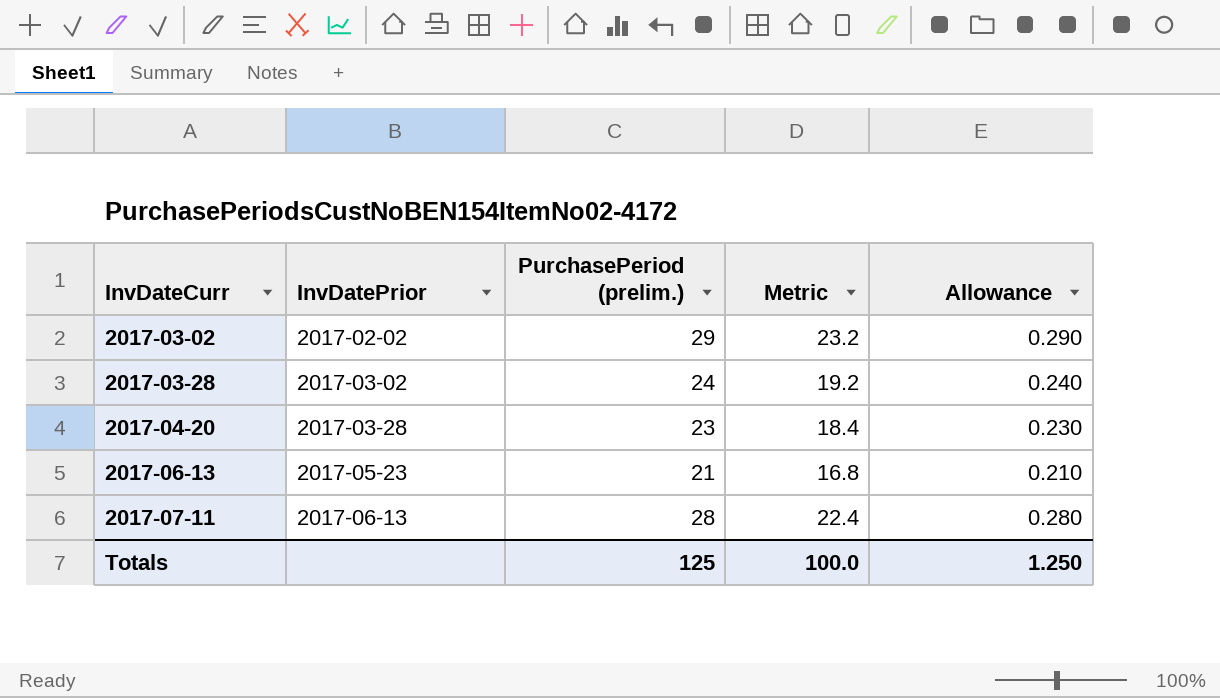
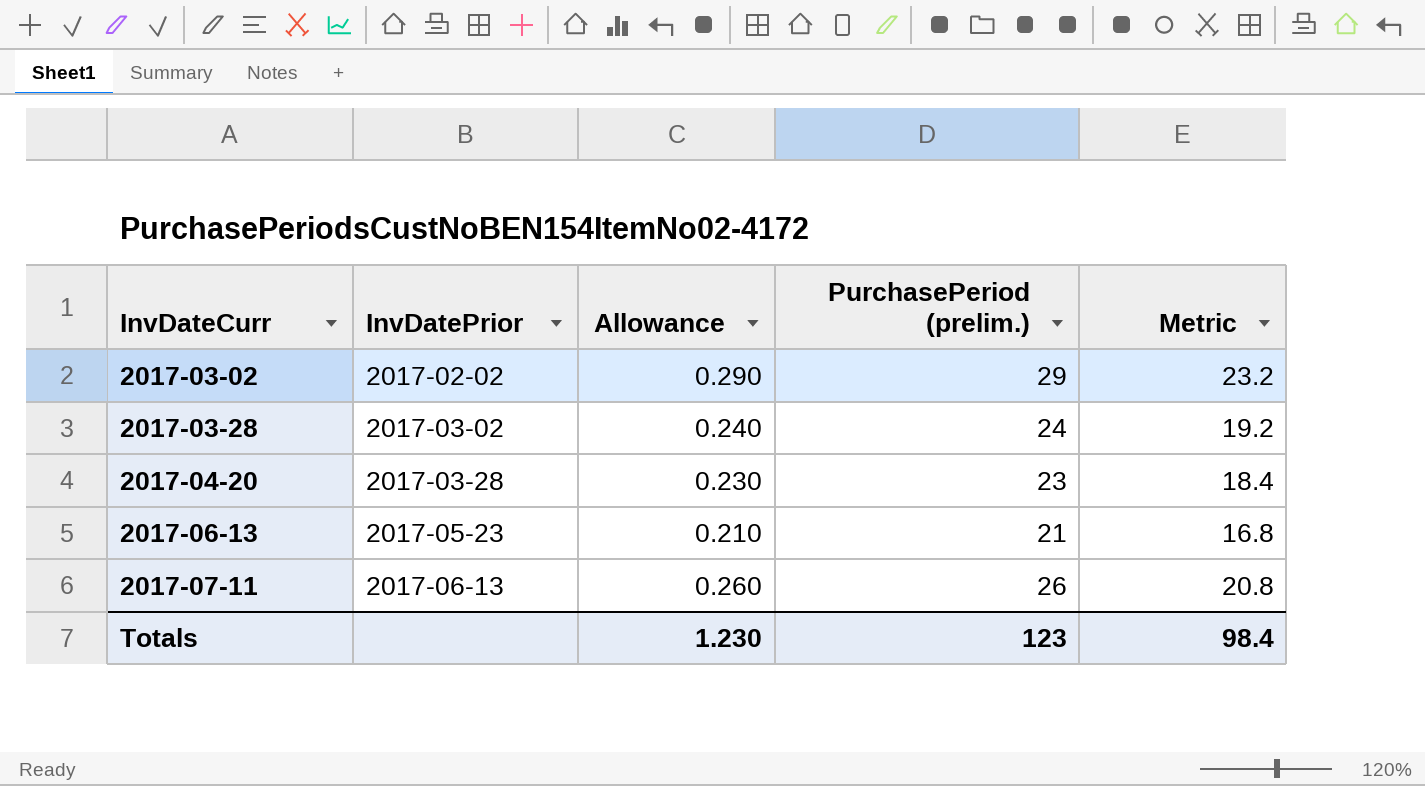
column Allowance | position: 5 -> 3
2017-07-11 | Allowance: 0.280 -> 0.260
2017-07-11 | PurchasePeriod (prelim.): 28 -> 26
2017-07-11 | Metric: 22.4 -> 20.8
Totals | Allowance: 1.250 -> 1.230
Totals | PurchasePeriod (prelim.): 125 -> 123
Totals | Metric: 100.0 -> 98.4

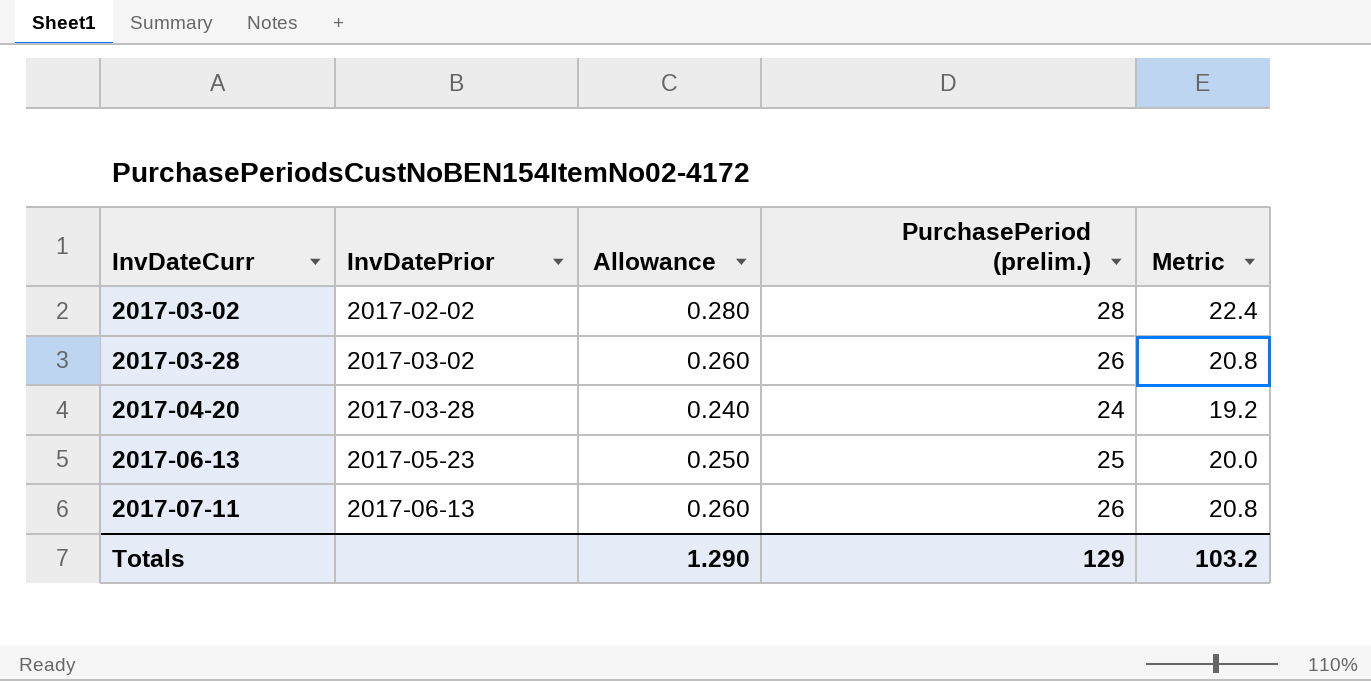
2017-03-02 | Allowance: 0.290 -> 0.280
2017-03-02 | PurchasePeriod (prelim.): 29 -> 28
2017-03-02 | Metric: 23.2 -> 22.4
2017-03-28 | Allowance: 0.240 -> 0.260
2017-03-28 | PurchasePeriod (prelim.): 24 -> 26
2017-03-28 | Metric: 19.2 -> 20.8
2017-04-20 | Allowance: 0.230 -> 0.240
2017-04-20 | PurchasePeriod (prelim.): 23 -> 24
2017-04-20 | Metric: 18.4 -> 19.2
2017-06-13 | Allowance: 0.210 -> 0.250
2017-06-13 | PurchasePeriod (prelim.): 21 -> 25
2017-06-13 | Metric: 16.8 -> 20.0
Totals | Allowance: 1.230 -> 1.290
Totals | PurchasePeriod (prelim.): 123 -> 129
Totals | Metric: 98.4 -> 103.2

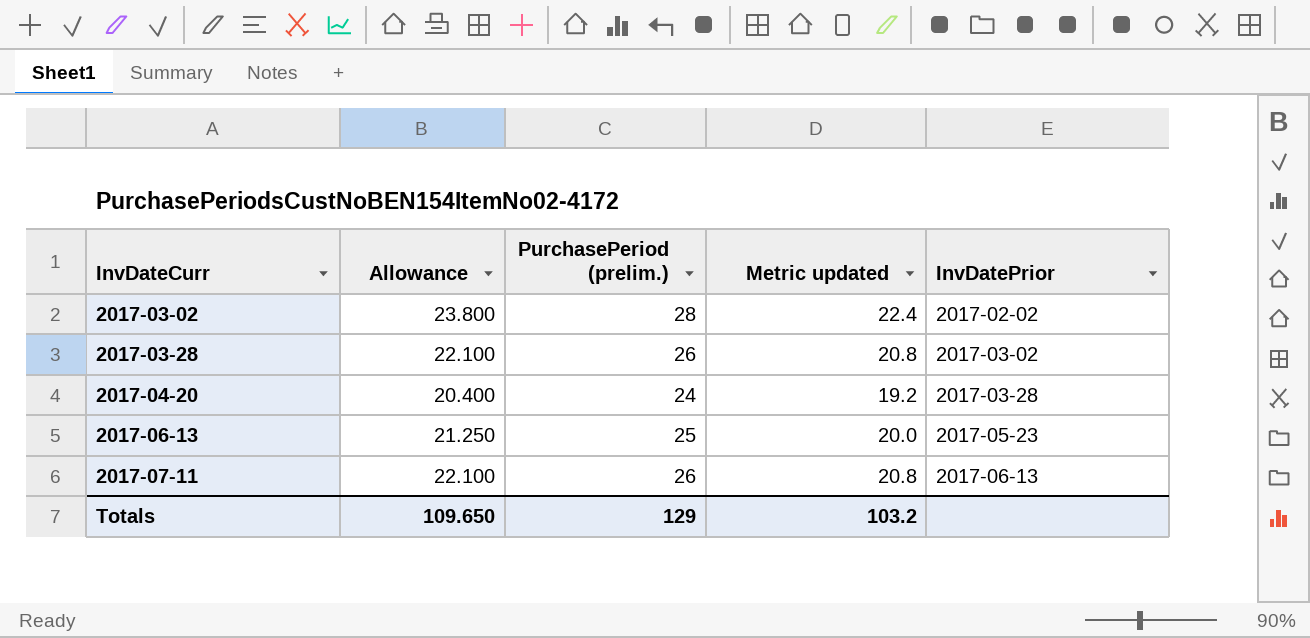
column Allowance | formula: [PurchasePeriod (prelim.)] * 0.01 -> [PurchasePeriod (prelim.)] * 0.85
column name: Metric -> Metric updated
column InvDatePrior | position: 2 -> 5
Totals | Allowance: 1.290 -> 109.650

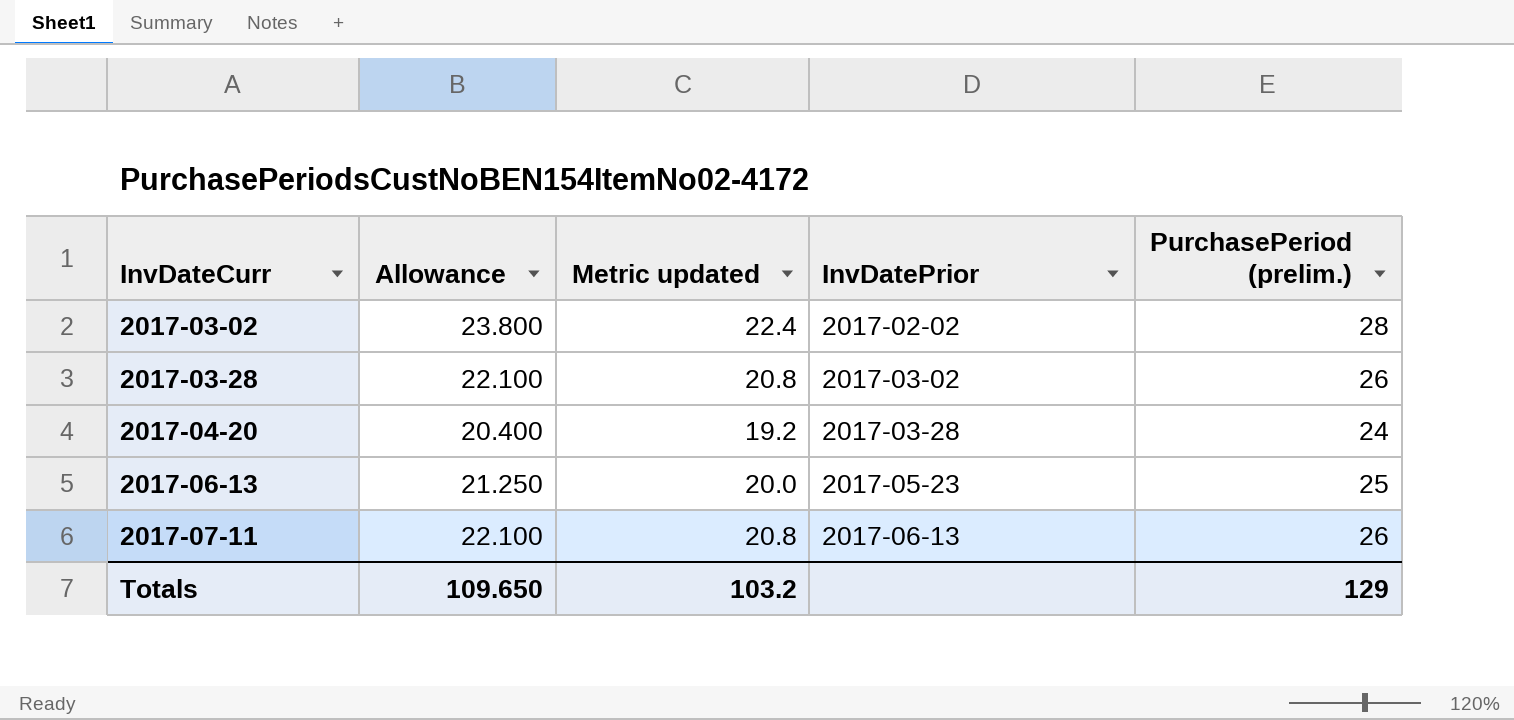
column PurchasePeriod (prelim.) | position: 3 -> 5

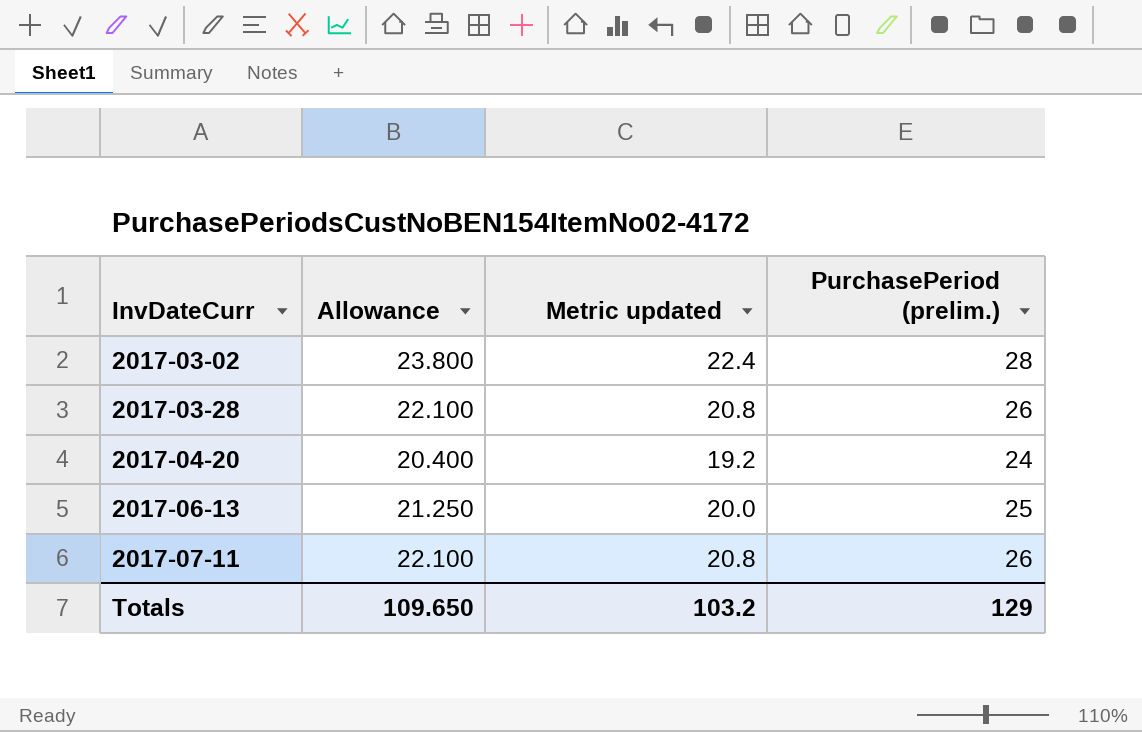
column InvDatePrior | position: 4 -> none

